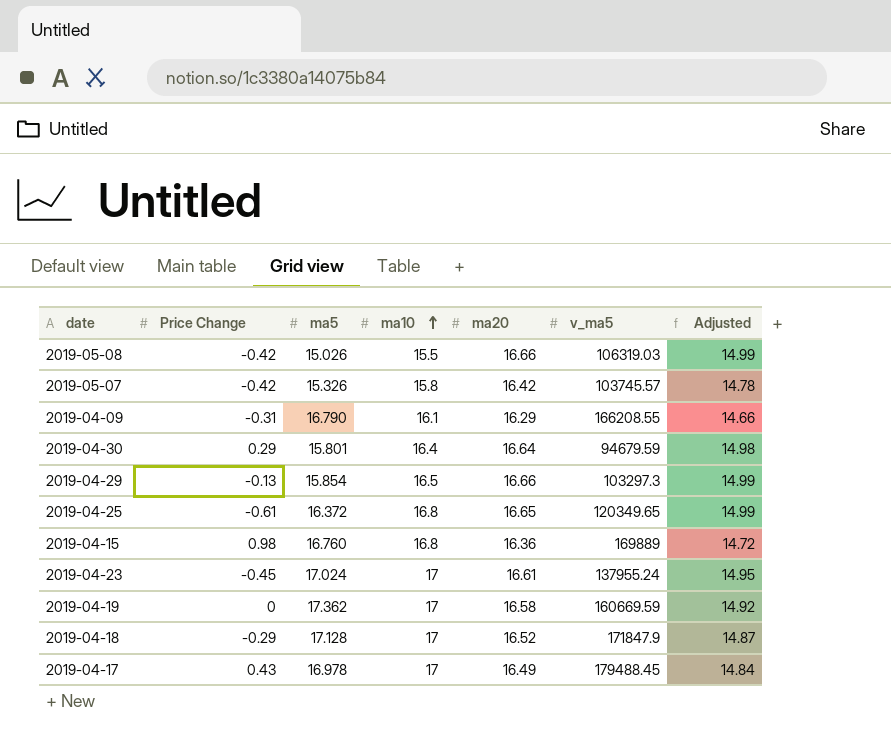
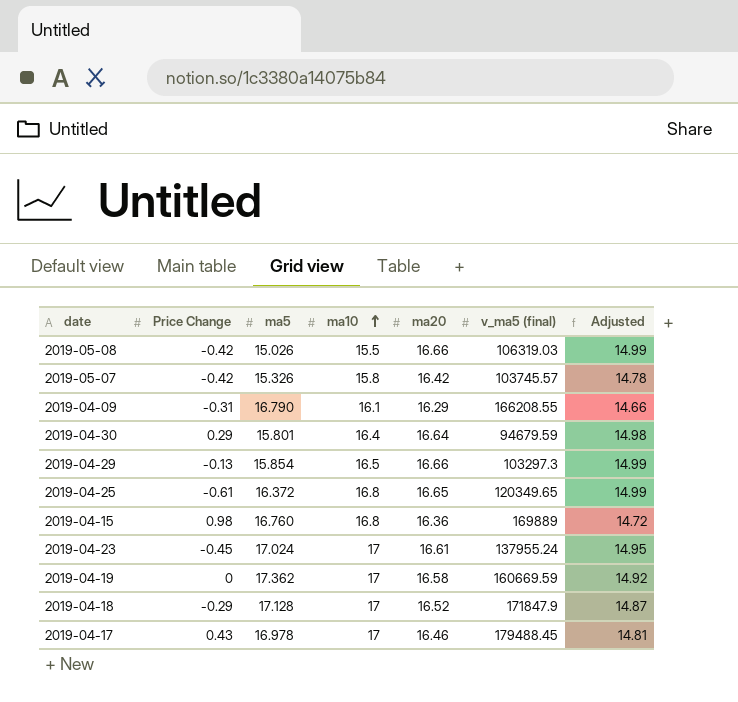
column name: v_ma5 -> v_ma5 (final)
2019-04-17 | ma20: 16.49 -> 16.46
2019-04-17 | Adjusted: 14.84 -> 14.81

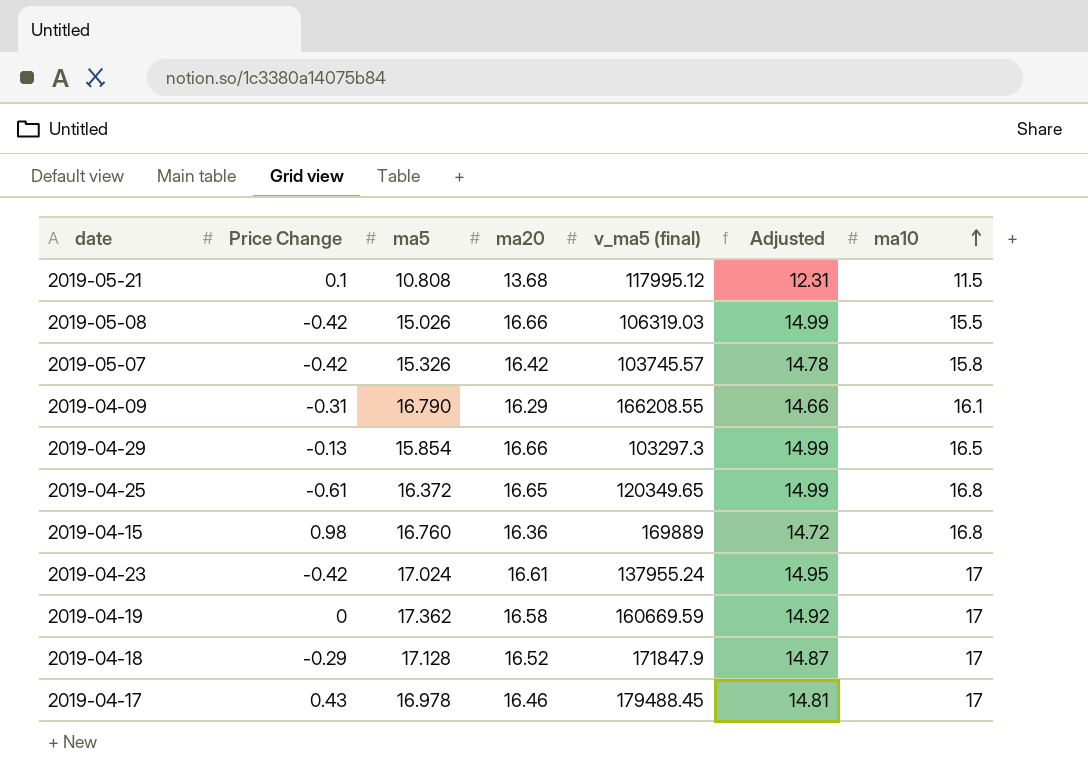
column ma10 | position: 4 -> 7
row 2019-04-30: 0.29 | 15.801 | 16.4 | 16.64 | 94679.59 | 14.98 -> none
row 2019-05-21: none -> 0.1 | 10.808 | 13.68 | 117995.12 | 12.31 | 11.5
2019-04-23 | Price Change: -0.45 -> -0.42

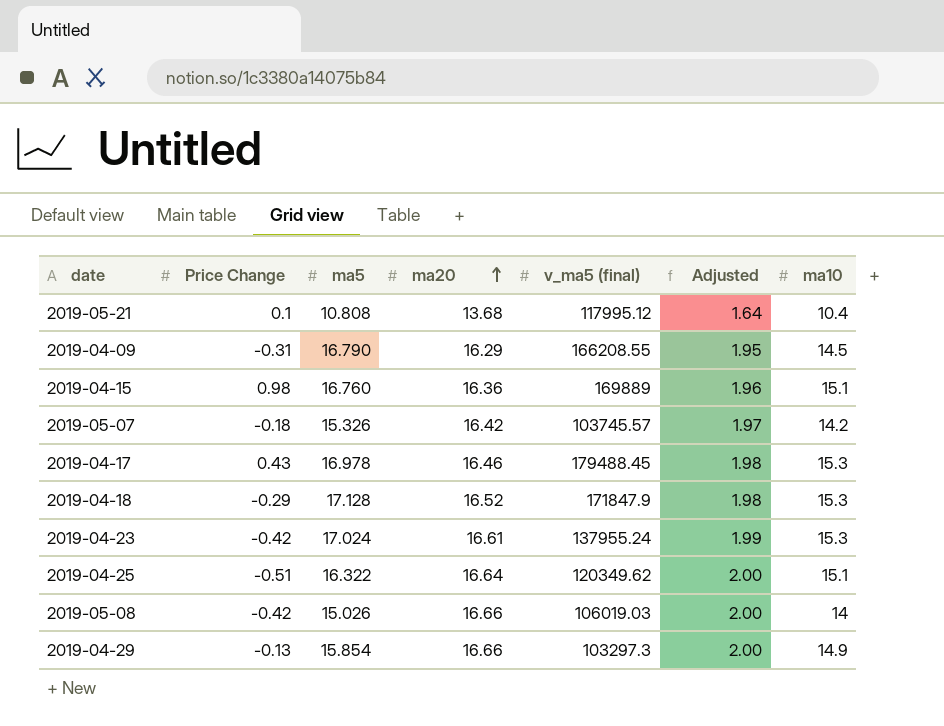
row order: ma10 ascending -> ma20 ascending
column Adjusted | formula: [ma20] * 0.9 -> [ma20] * 0.12
row 2019-04-19: 0 | 17.362 | 16.58 | 160669.59 | 14.92 | 17 -> none
2019-05-21 | ma10: 11.5 -> 10.4
2019-04-09 | ma10: 16.1 -> 14.5
2019-04-15 | ma10: 16.8 -> 15.1
2019-05-07 | Price Change: -0.42 -> -0.18
2019-05-07 | ma10: 15.8 -> 14.2
2019-04-17 | ma10: 17 -> 15.3
2019-04-18 | ma10: 17 -> 15.3
2019-04-23 | ma10: 17 -> 15.3
2019-04-25 | Price Change: -0.61 -> -0.51
2019-04-25 | ma5: 16.372 -> 16.322
2019-04-25 | ma20: 16.65 -> 16.64
2019-04-25 | v_ma5 (final): 120349.65 -> 120349.62
2019-04-25 | ma10: 16.8 -> 15.1
2019-05-08 | v_ma5 (final): 106319.03 -> 106019.03
2019-05-08 | ma10: 15.5 -> 14
2019-04-29 | ma10: 16.5 -> 14.9

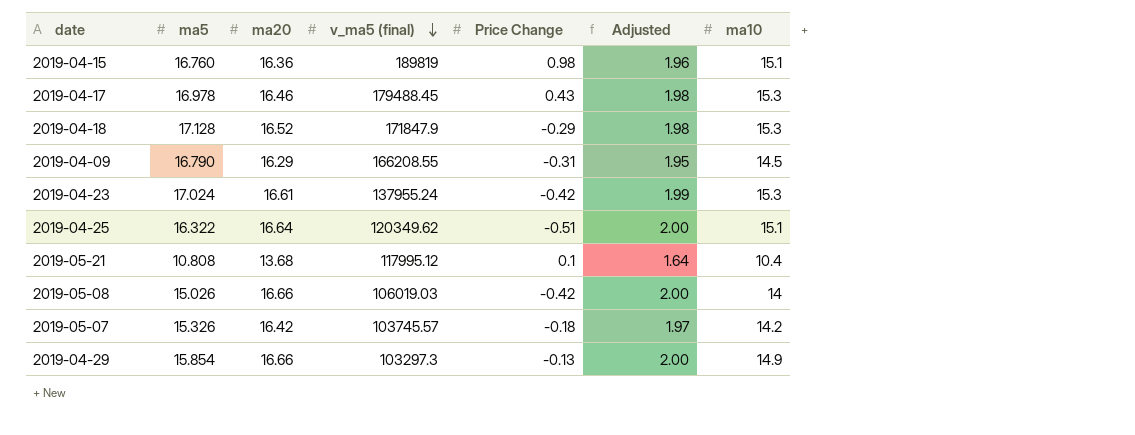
row order: ma20 ascending -> v_ma5 (final) descending
column Price Change | position: 2 -> 5
2019-04-15 | v_ma5 (final): 169889 -> 189819

